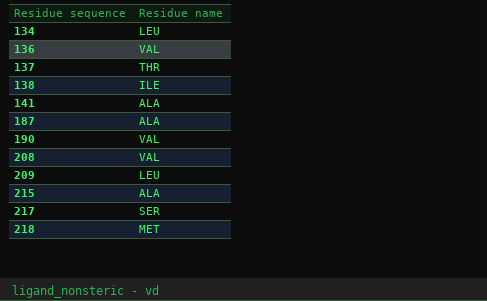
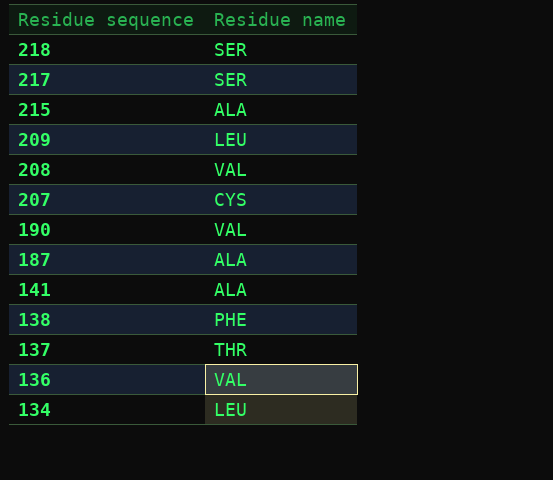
row order: Residue sequence ascending -> Residue sequence descending
218 | Residue name: MET -> SER
row 207: none -> CYS
138 | Residue name: ILE -> PHE

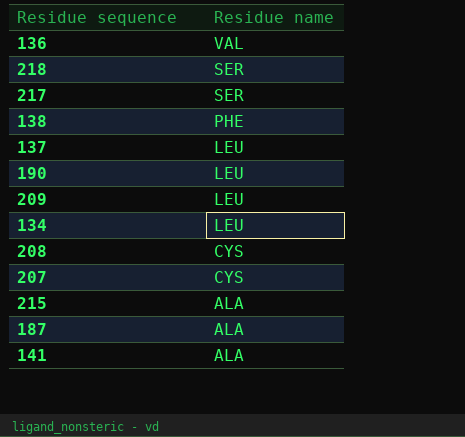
row order: Residue sequence descending -> Residue name descending
137 | Residue name: THR -> LEU
190 | Residue name: VAL -> LEU
208 | Residue name: VAL -> CYS

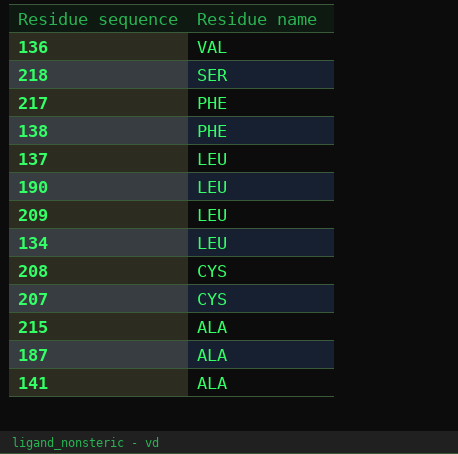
217 | Residue name: SER -> PHE

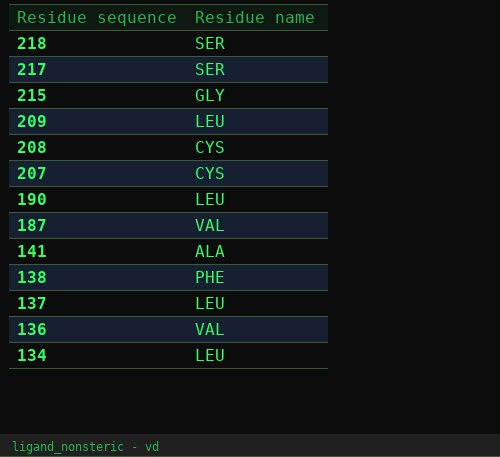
row order: Residue name descending -> Residue sequence descending
217 | Residue name: PHE -> SER
215 | Residue name: ALA -> GLY
187 | Residue name: ALA -> VAL

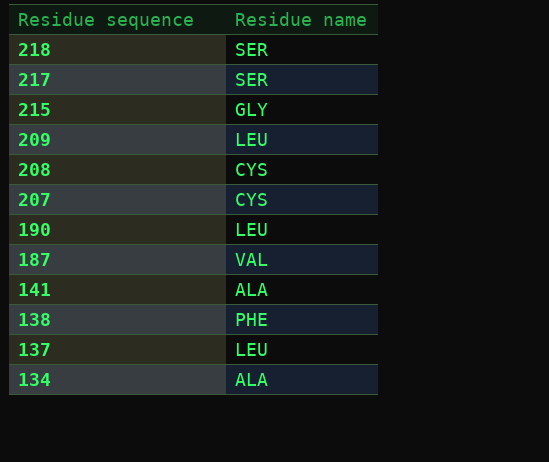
row 136: VAL -> none
134 | Residue name: LEU -> ALA

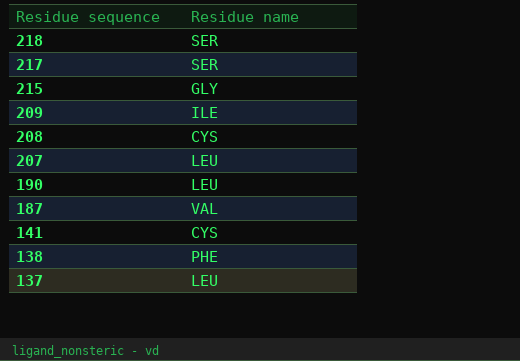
row 134: ALA -> none
209 | Residue name: LEU -> ILE
207 | Residue name: CYS -> LEU
141 | Residue name: ALA -> CYS

